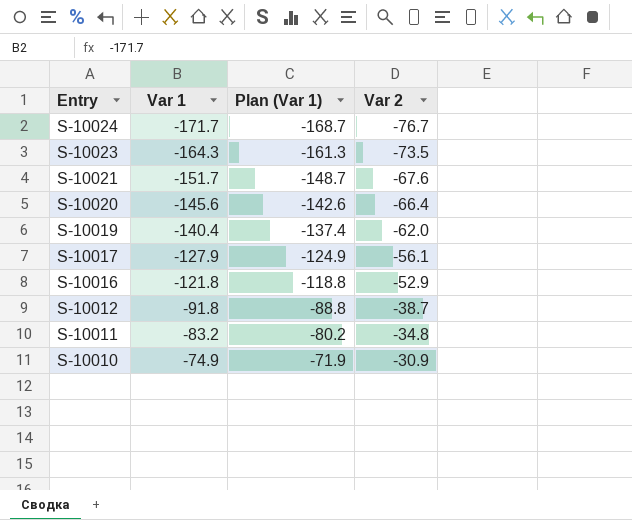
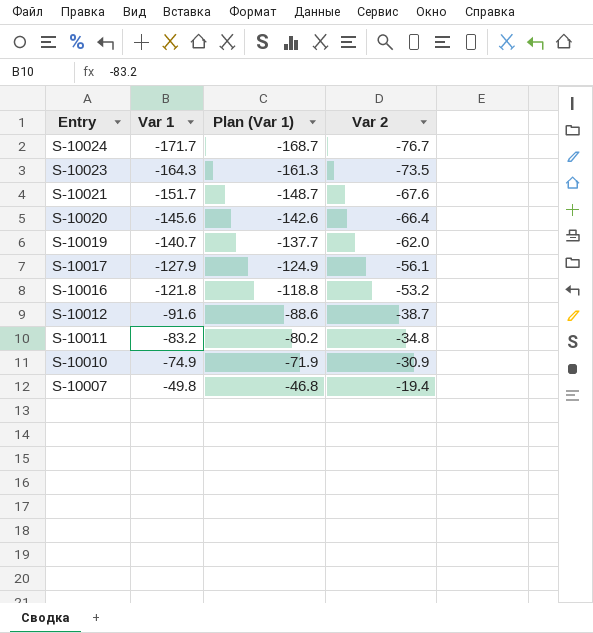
S-10019 | Var 1: -140.4 -> -140.7
S-10019 | Plan (Var 1): -137.4 -> -137.7
S-10016 | Var 2: -52.9 -> -53.2
S-10012 | Var 1: -91.8 -> -91.6
S-10012 | Plan (Var 1): -88.8 -> -88.6
row S-10007: none -> -49.8 | -46.8 | -19.4

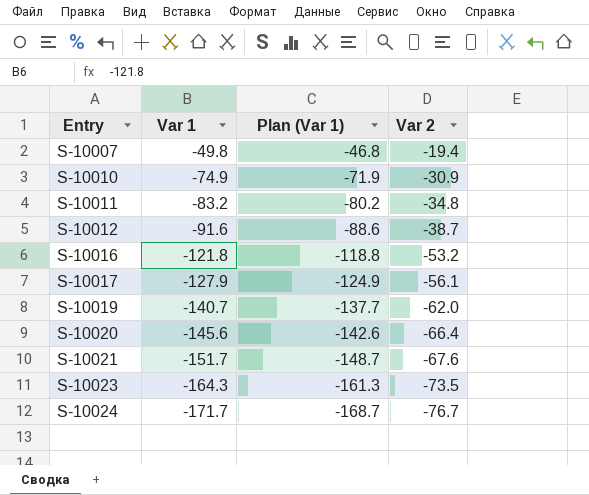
row order: Entry descending -> Entry ascending

